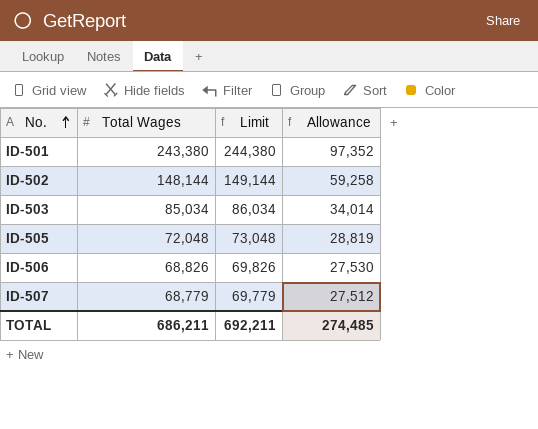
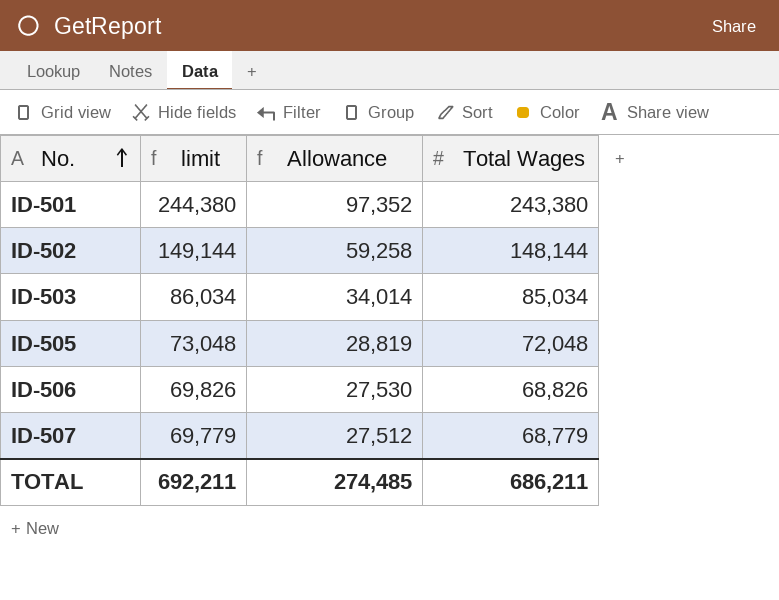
column name: Limit -> limit
column Total Wages | position: 2 -> 4

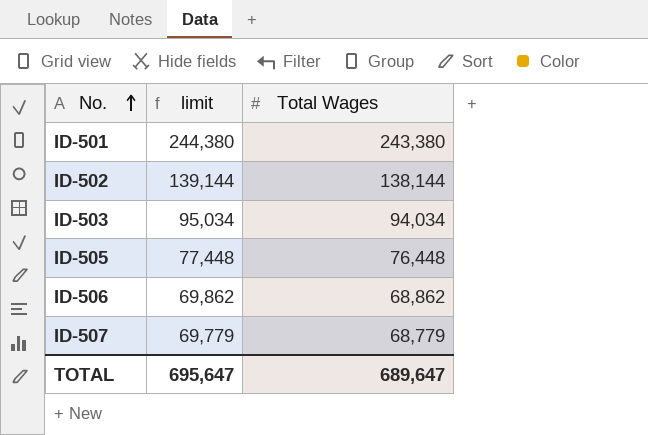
column Allowance | formula: [Total Wages] * 0.4 -> none
ID-502 | limit: 149,144 -> 139,144
ID-502 | Total Wages: 148,144 -> 138,144
ID-503 | limit: 86,034 -> 95,034
ID-503 | Total Wages: 85,034 -> 94,034
ID-505 | limit: 73,048 -> 77,448
ID-505 | Total Wages: 72,048 -> 76,448
ID-506 | limit: 69,826 -> 69,862
ID-506 | Total Wages: 68,826 -> 68,862
TOTAL | limit: 692,211 -> 695,647
TOTAL | Total Wages: 686,211 -> 689,647

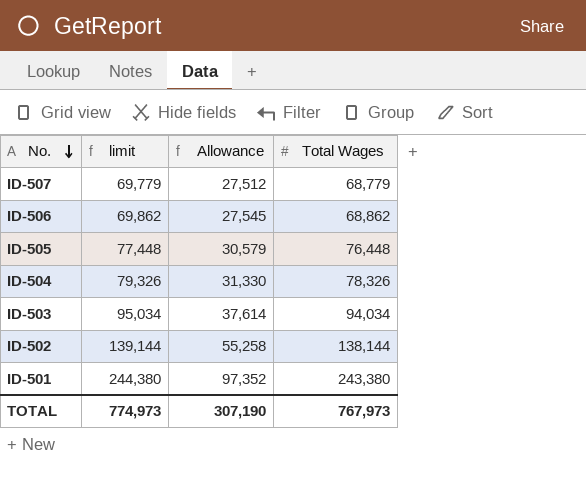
row order: No. ascending -> No. descending
column Allowance | formula: none -> [Total Wages] * 0.4
row ID-504: none -> 79,326 | 31,330 | 78,326
TOTAL | limit: 695,647 -> 774,973
TOTAL | Total Wages: 689,647 -> 767,973

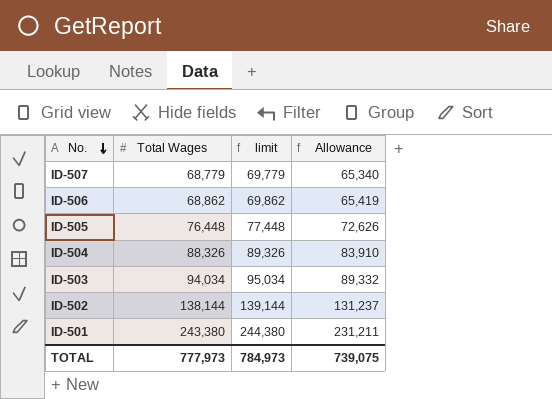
column Total Wages | position: 4 -> 2
column Allowance | formula: [Total Wages] * 0.4 -> [Total Wages] * 0.95
ID-504 | Total Wages: 78,326 -> 88,326
ID-504 | limit: 79,326 -> 89,326
TOTAL | Total Wages: 767,973 -> 777,973
TOTAL | limit: 774,973 -> 784,973
TOTAL | Allowance: 307,190 -> 739,075

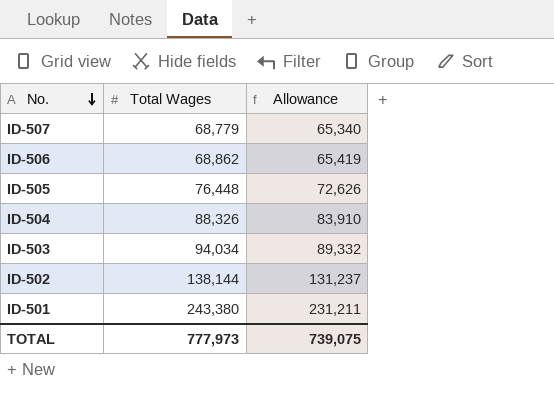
column limit | formula: [Total Wages] + 1000 -> none

